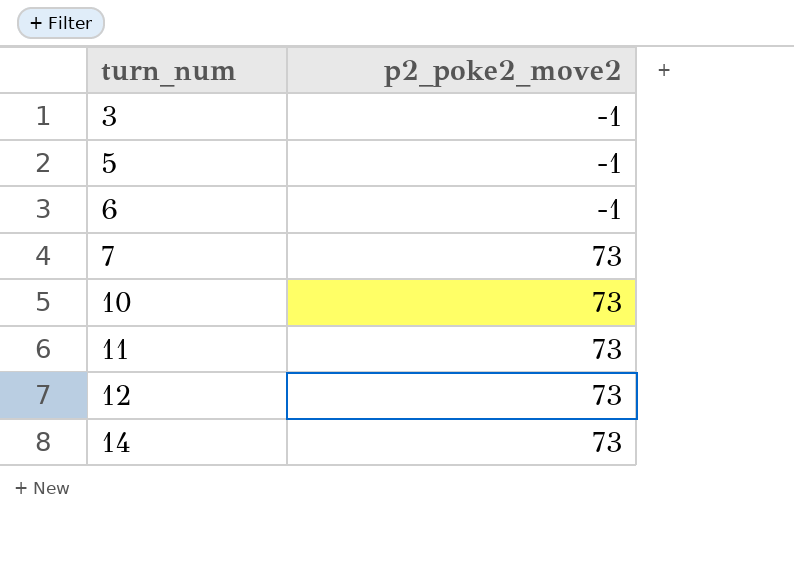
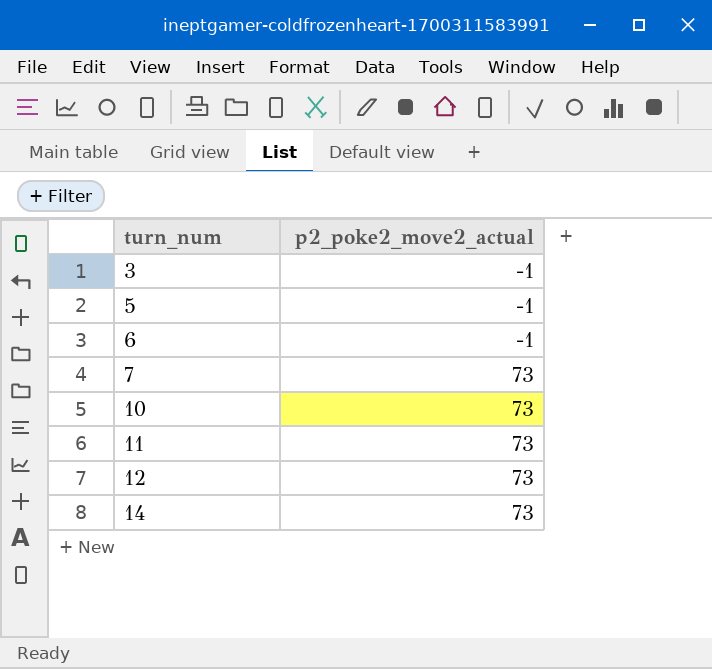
column name: p2_poke2_move2 -> p2_poke2_move2_actual

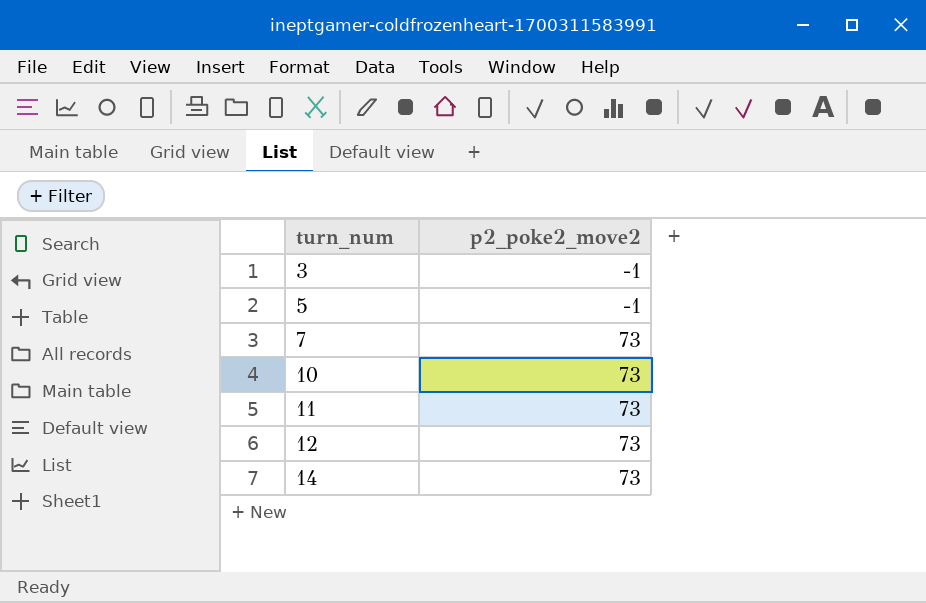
column name: p2_poke2_move2_actual -> p2_poke2_move2
row 6: -1 -> none

